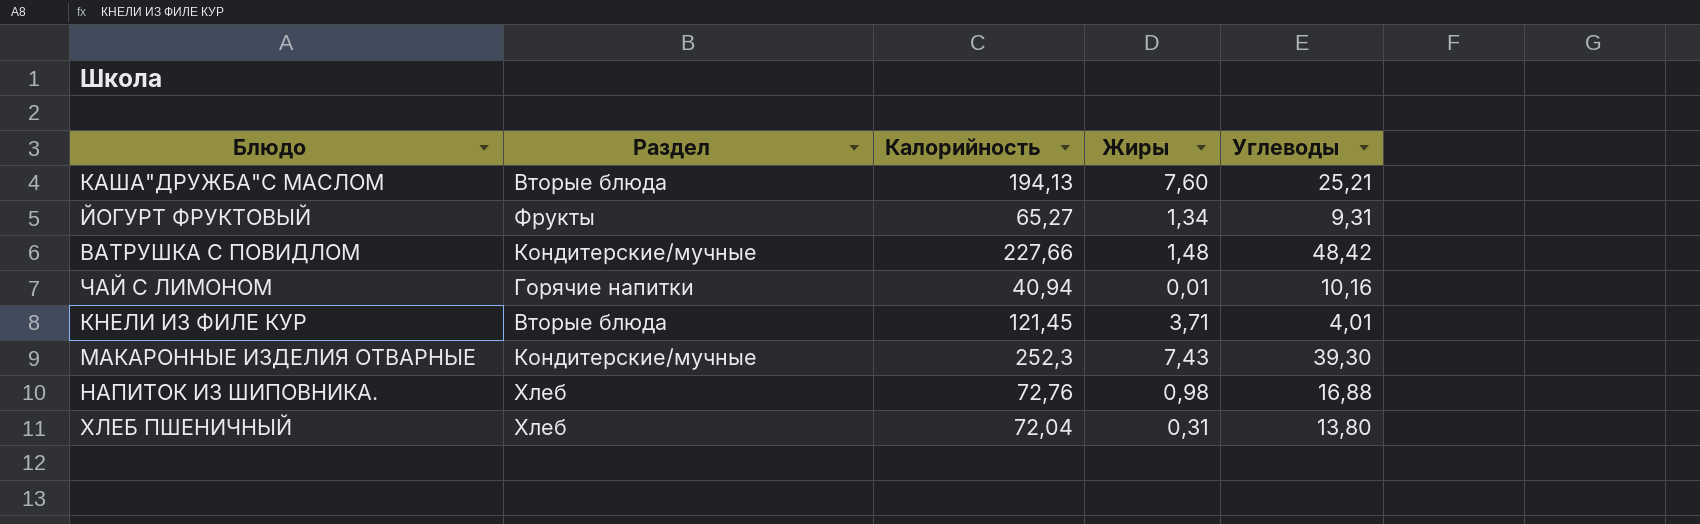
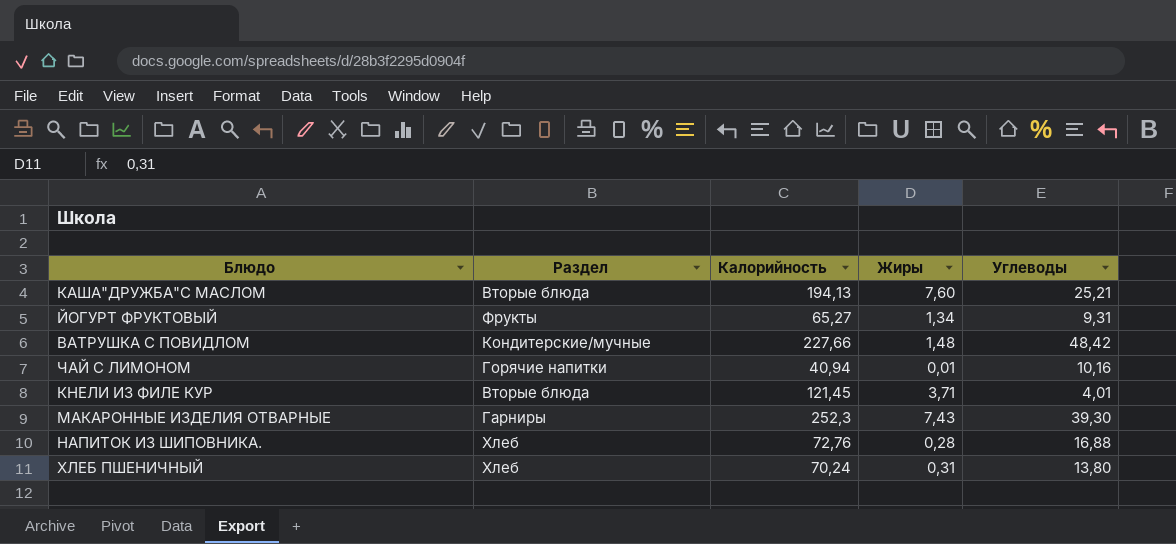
МАКАРОННЫЕ ИЗДЕЛИЯ ОТВАРНЫЕ | Раздел: Кондитерские/мучные -> Гарниры
НАПИТОК ИЗ ШИПОВНИКА. | Жиры: 0,98 -> 0,28
ХЛЕБ ПШЕНИЧНЫЙ | Калорийность: 72,04 -> 70,24

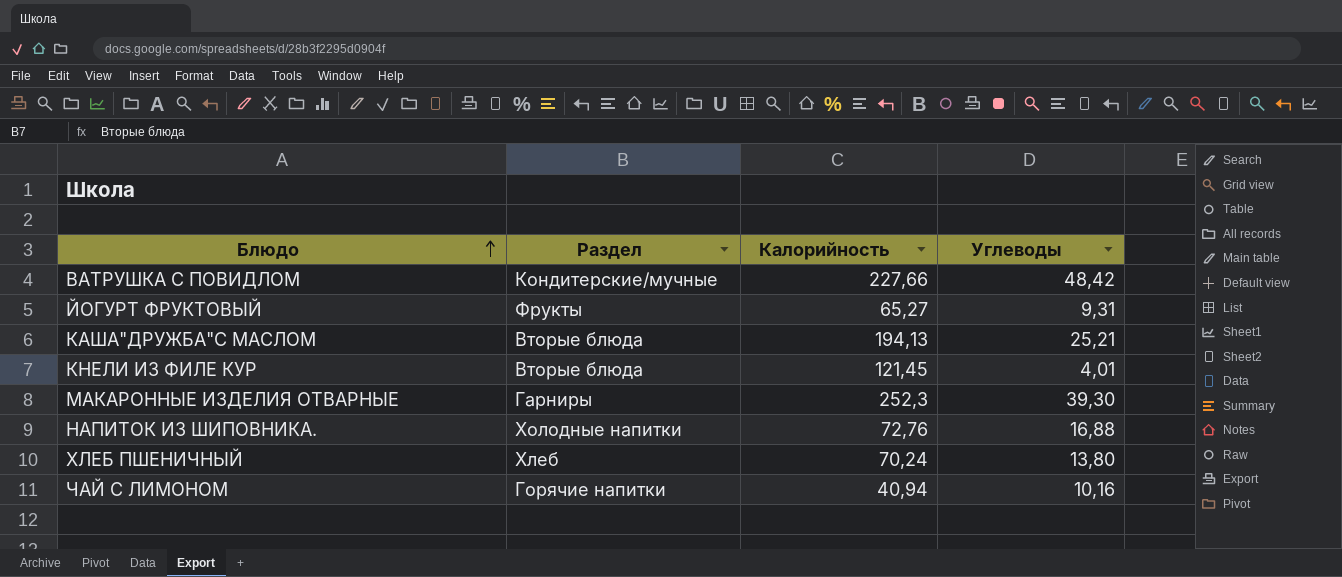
row order: none -> Блюдо ascending
column Жиры | position: 4 -> none
НАПИТОК ИЗ ШИПОВНИКА. | Раздел: Хлеб -> Холодные напитки

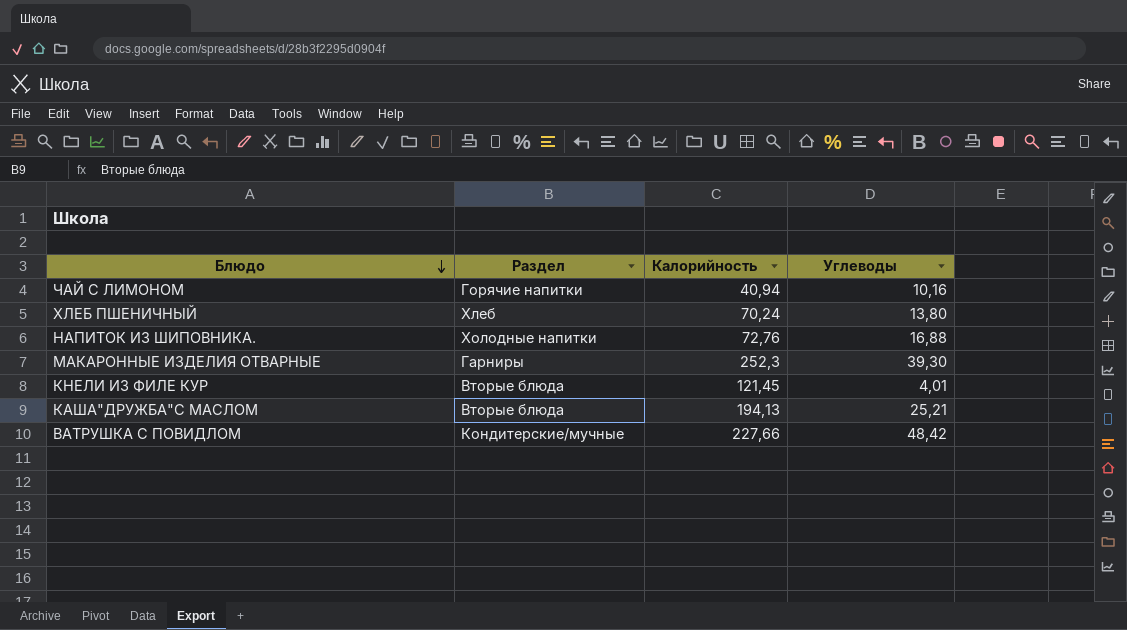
row order: Блюдо ascending -> Блюдо descending
row ЙОГУРТ ФРУКТОВЫЙ: Фрукты | 65,27 | 9,31 -> none

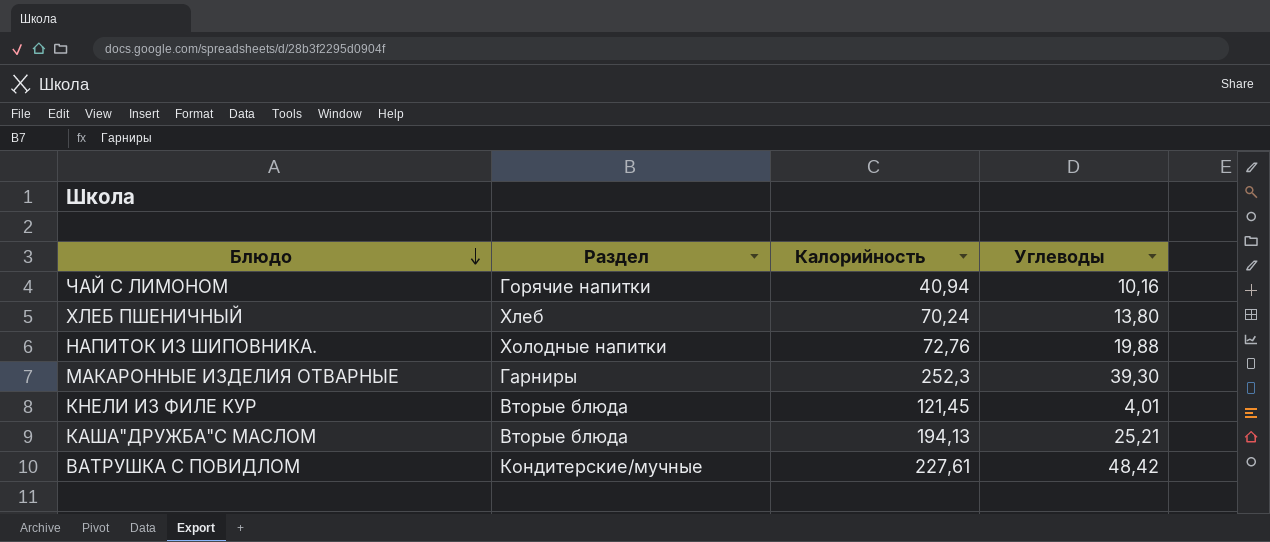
НАПИТОК ИЗ ШИПОВНИКА. | Углеводы: 16,88 -> 19,88
ВАТРУШКА С ПОВИДЛОМ | Калорийность: 227,66 -> 227,61

